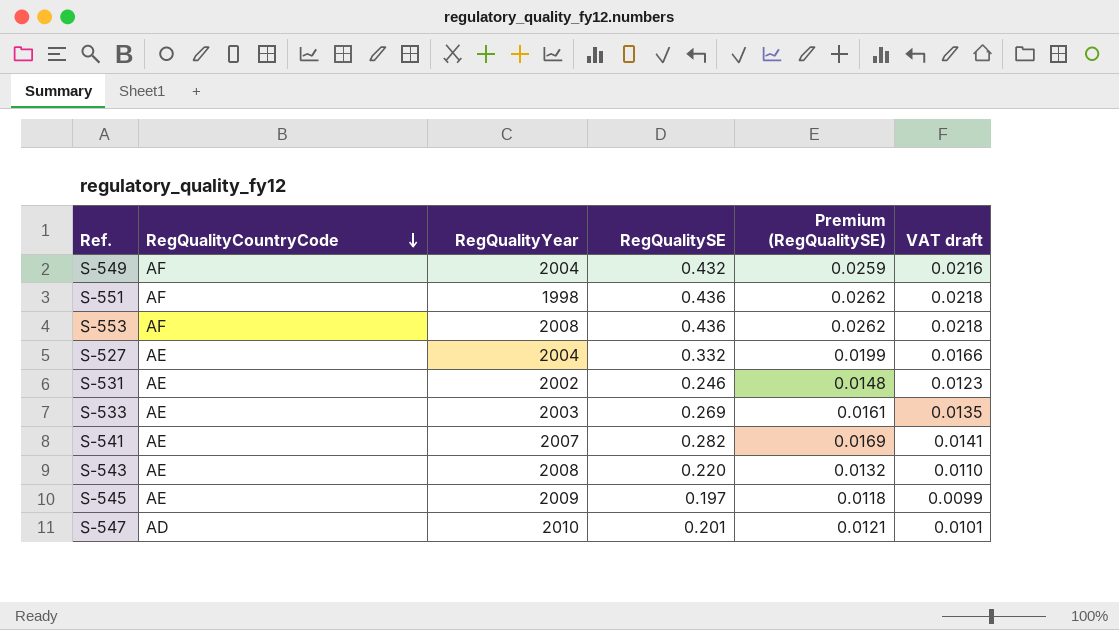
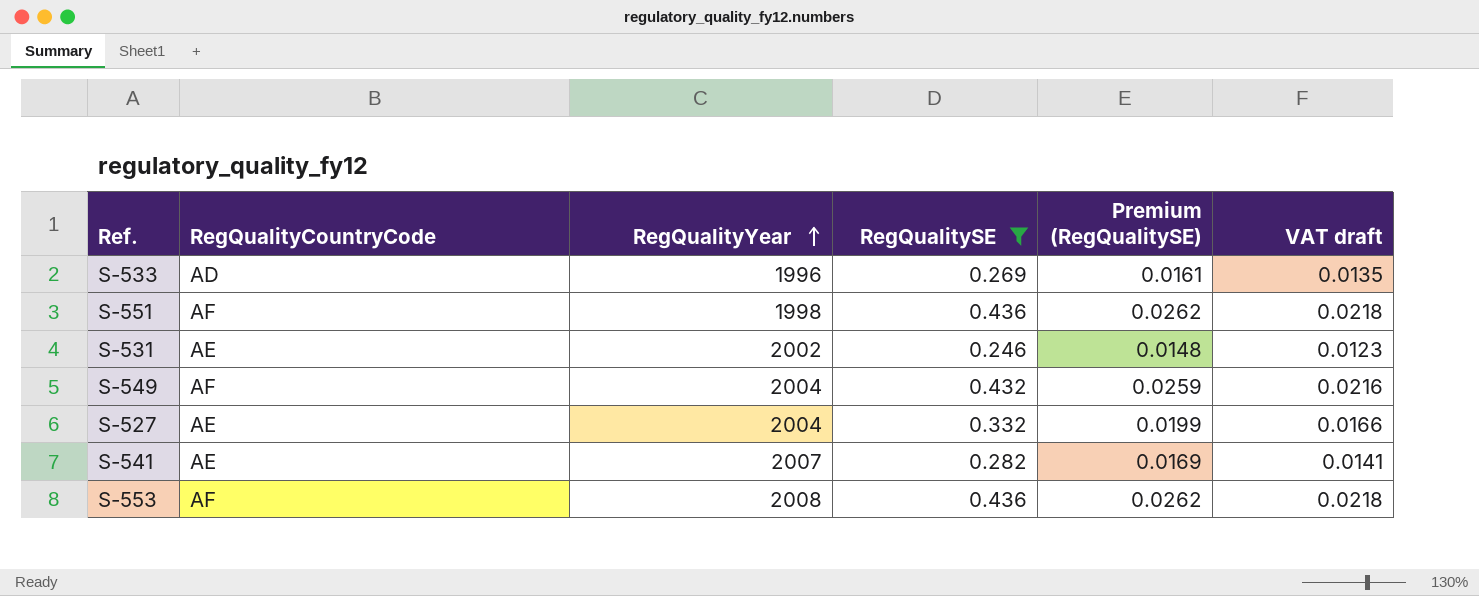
filter: none -> RegQualitySE >= 0.246
row order: RegQualityCountryCode descending -> RegQualityYear ascending
S-533 | RegQualityCountryCode: AE -> AD
S-533 | RegQualityYear: 2003 -> 1996

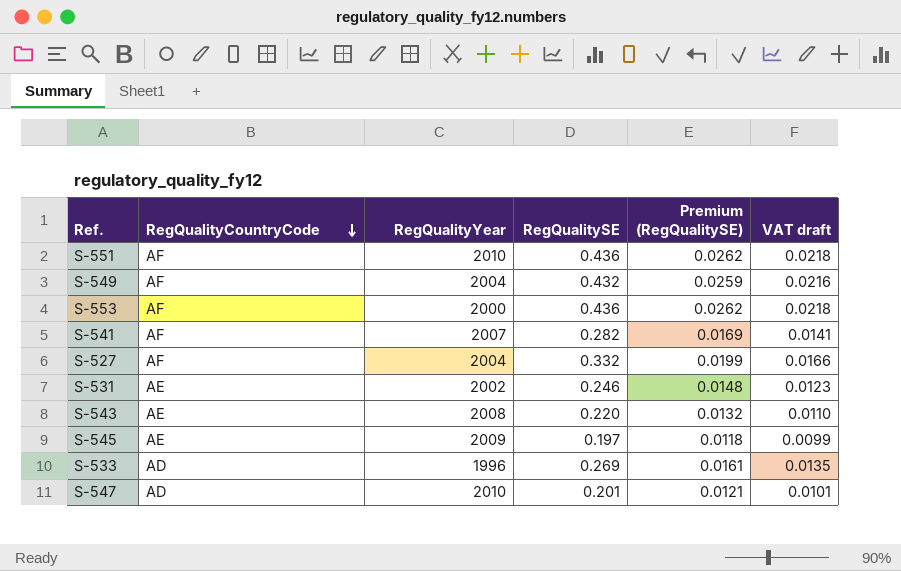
filter: RegQualitySE >= 0.246 -> none
row order: RegQualityYear ascending -> RegQualityCountryCode descending
S-551 | RegQualityYear: 1998 -> 2010
S-553 | RegQualityYear: 2008 -> 2000
S-541 | RegQualityCountryCode: AE -> AF
S-527 | RegQualityCountryCode: AE -> AF

